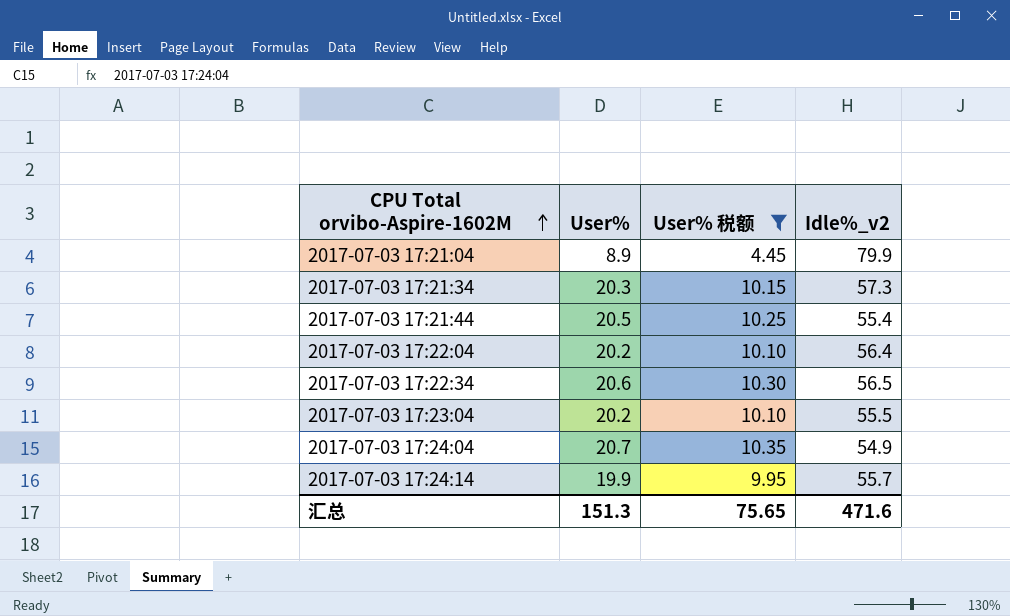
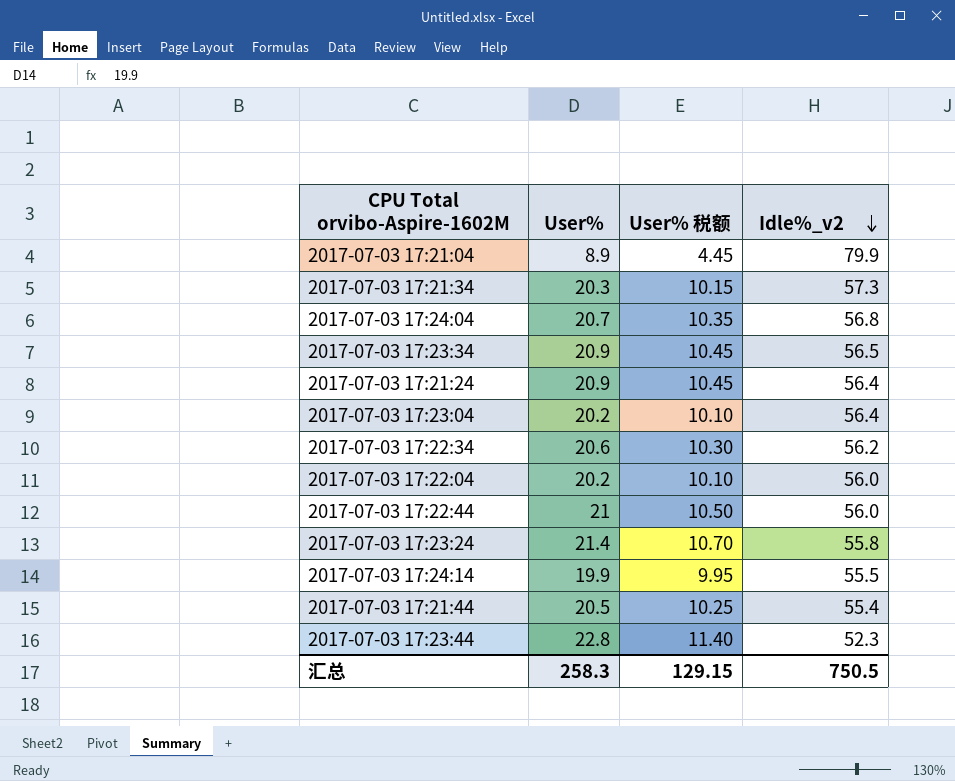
filter: User% 税额 <= 10.35 -> none
row order: CPU Total orvibo-Aspire-1602M ascending -> Idle%_v2 descending
2017-07-03 17:24:04 | Idle%_v2: 54.9 -> 56.8
2017-07-03 17:23:04 | Idle%_v2: 55.5 -> 56.4
2017-07-03 17:22:34 | Idle%_v2: 56.5 -> 56.2
2017-07-03 17:22:04 | Idle%_v2: 56.4 -> 56.0
2017-07-03 17:24:14 | Idle%_v2: 55.7 -> 55.5
汇总 | User%: 151.3 -> 258.3
汇总 | User% 税额: 75.65 -> 129.15
汇总 | Idle%_v2: 471.6 -> 750.5

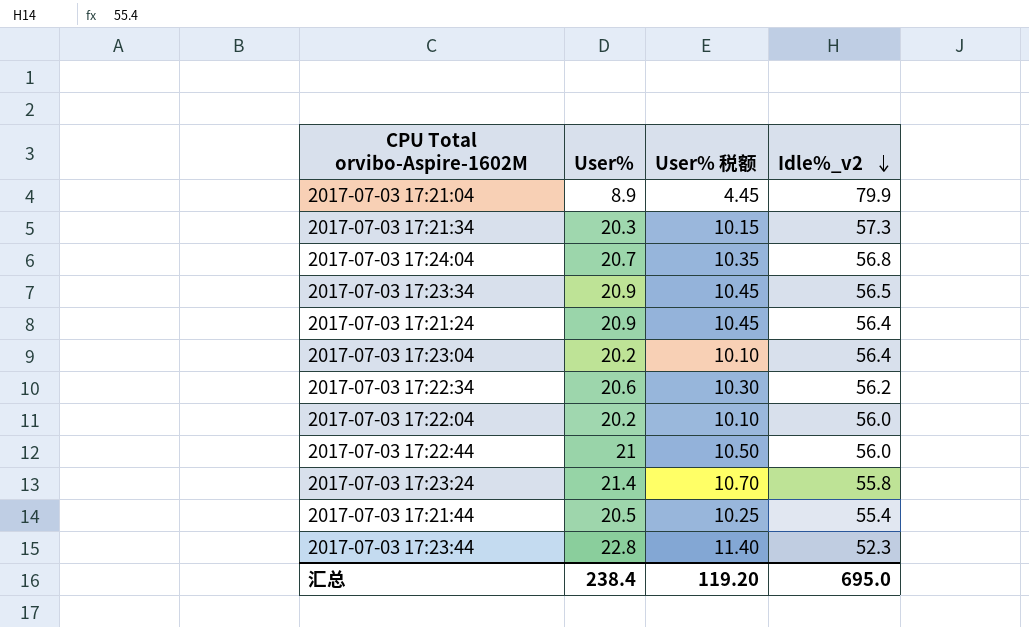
row 2017-07-03 17:24:14: 19.9 | 9.95 | 55.5 -> none
汇总 | User%: 258.3 -> 238.4
汇总 | User% 税额: 129.15 -> 119.20
汇总 | Idle%_v2: 750.5 -> 695.0

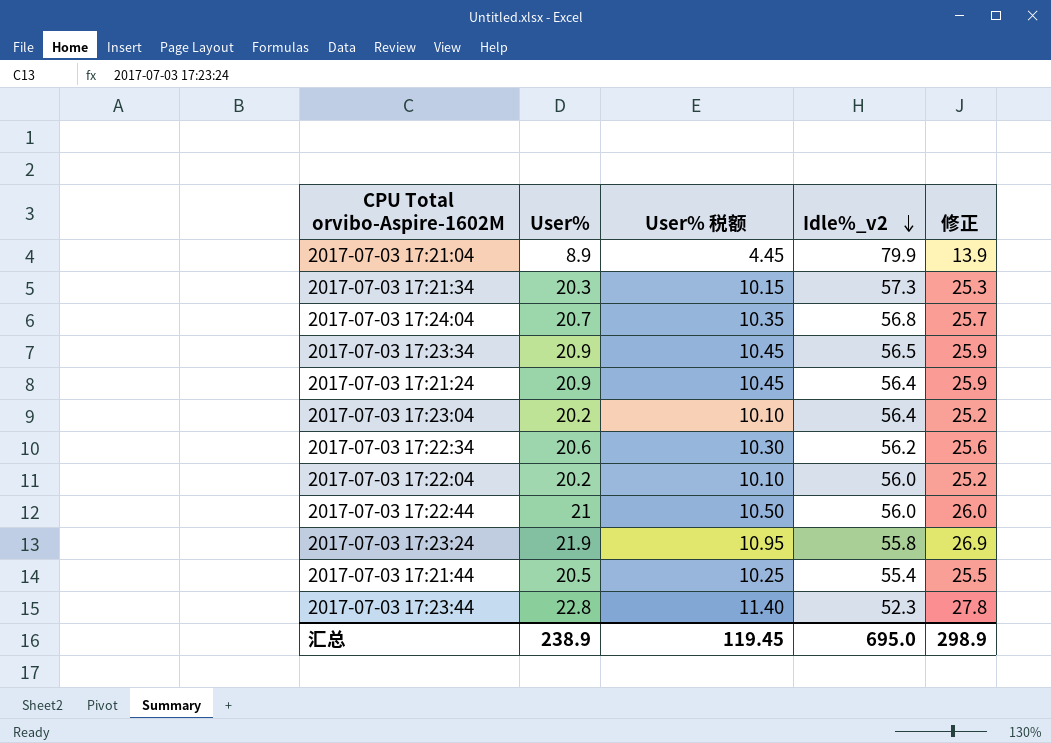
column 修正 | formula: none -> [User%] + 5
2017-07-03 17:23:24 | User%: 21.4 -> 21.9
2017-07-03 17:23:24 | User% 税额: 10.70 -> 10.95
汇总 | User%: 238.4 -> 238.9
汇总 | User% 税额: 119.20 -> 119.45

